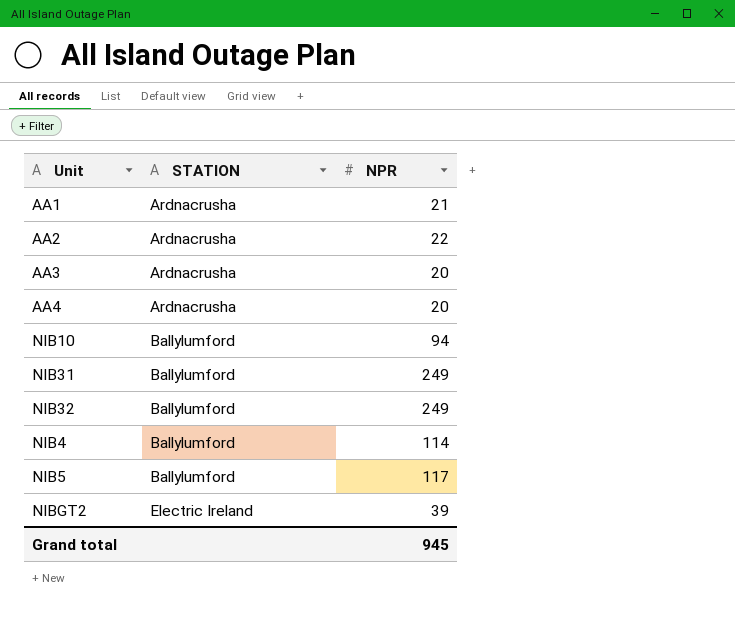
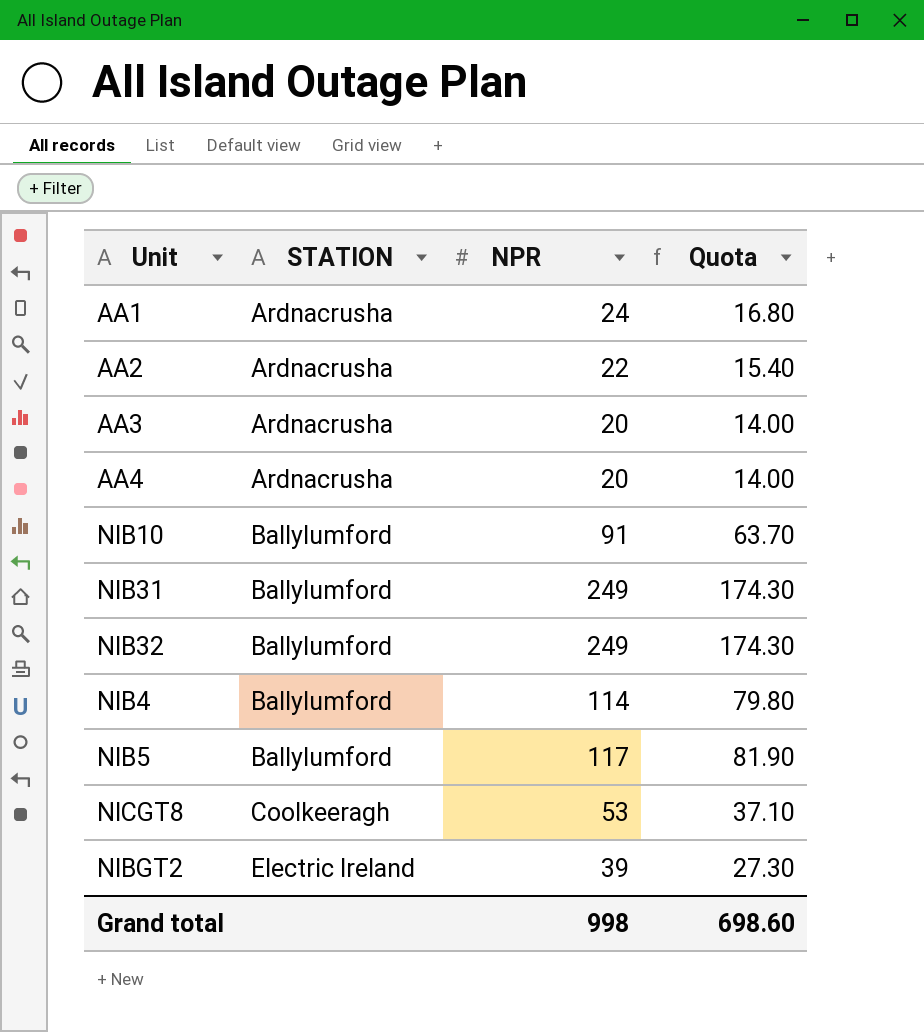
column Quota | formula: none -> [NPR] * 0.7
AA1 | NPR: 21 -> 24
NIB10 | NPR: 94 -> 91
row NICGT8: none -> Coolkeeragh | 53 | 37.10
Grand total | NPR: 945 -> 998

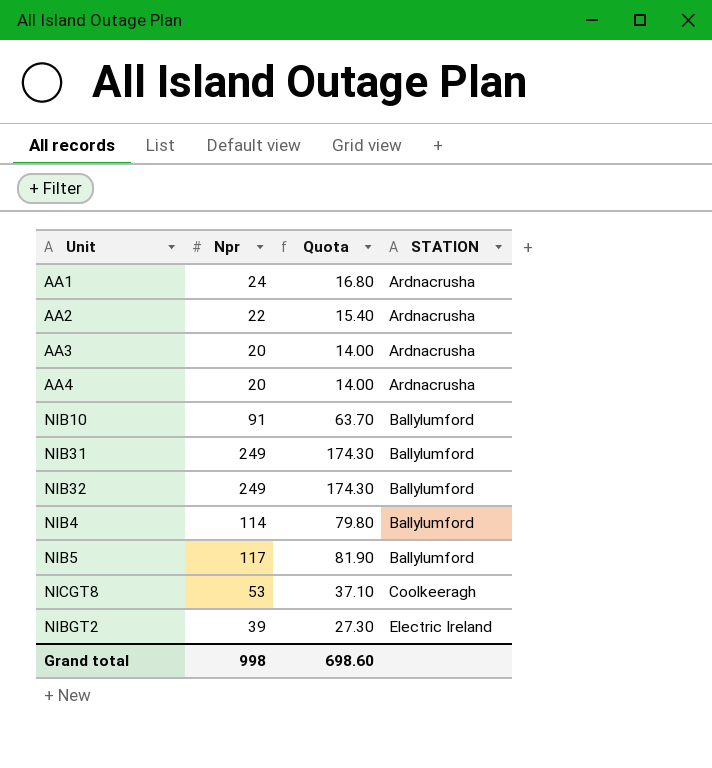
column name: NPR -> Npr
column STATION | position: 2 -> 4

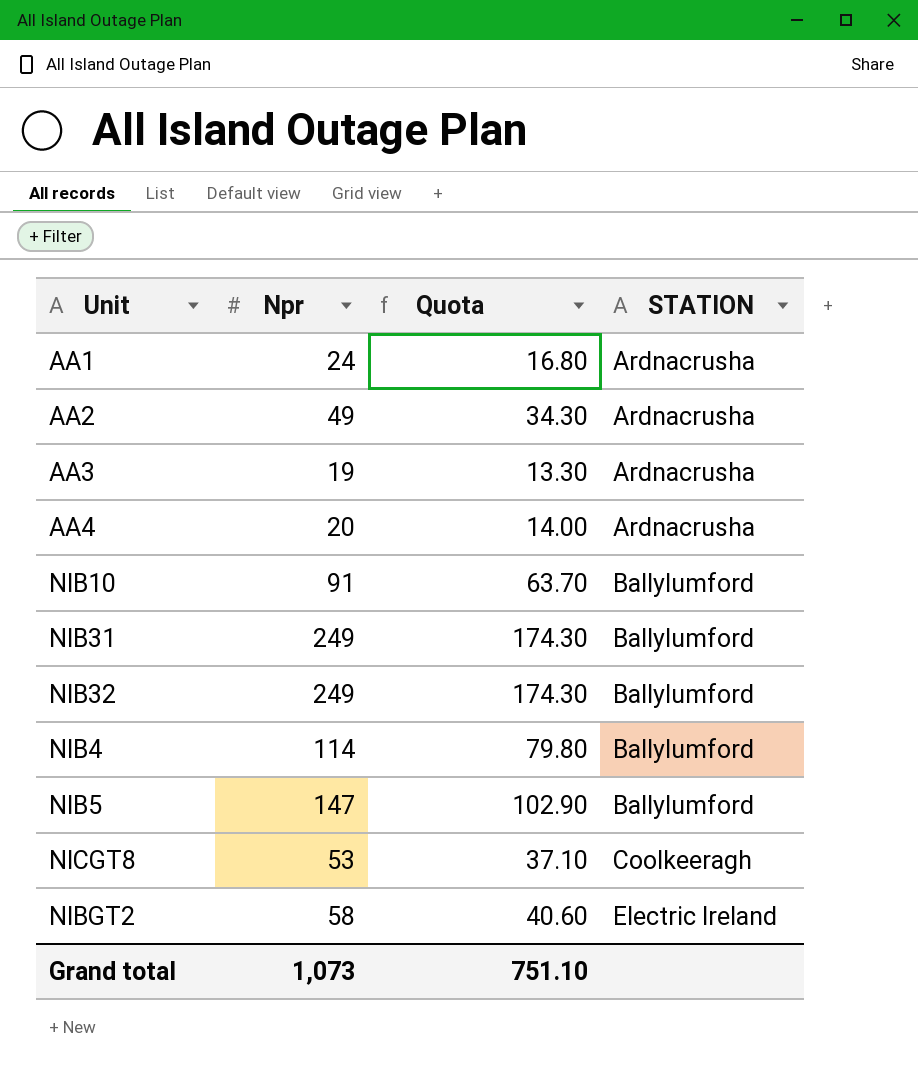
AA2 | Npr: 22 -> 49
AA2 | Quota: 15.40 -> 34.30
AA3 | Npr: 20 -> 19
AA3 | Quota: 14.00 -> 13.30
NIB5 | Npr: 117 -> 147
NIB5 | Quota: 81.90 -> 102.90
NIBGT2 | Npr: 39 -> 58
NIBGT2 | Quota: 27.30 -> 40.60
Grand total | Npr: 998 -> 1,073
Grand total | Quota: 698.60 -> 751.10

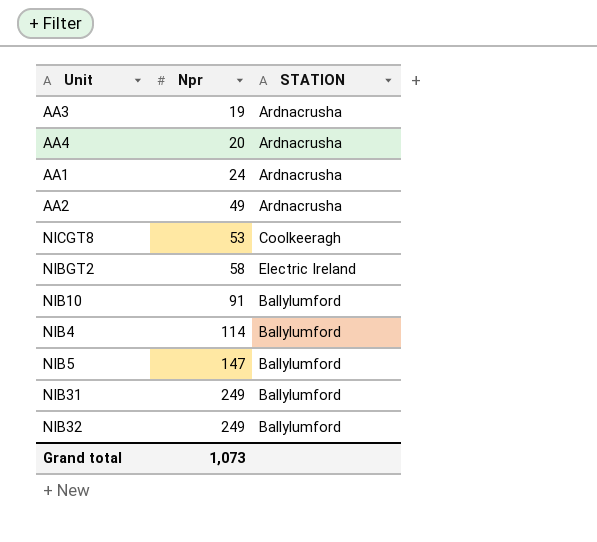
row order: STATION ascending -> Npr ascending
column Quota | formula: [Npr] * 0.7 -> none

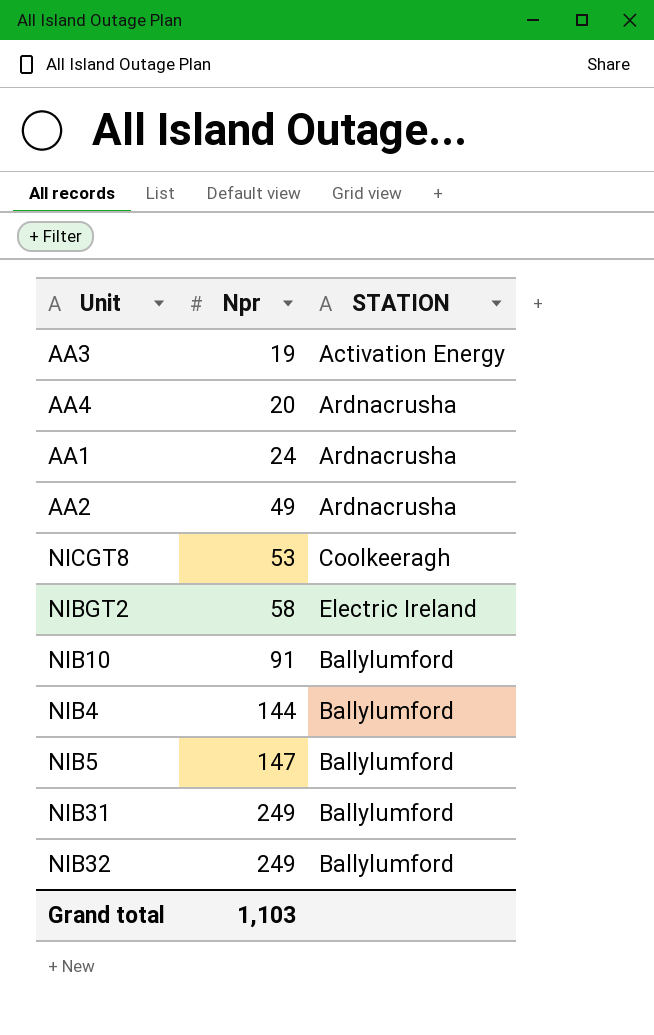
AA3 | STATION: Ardnacrusha -> Activation Energy
NIB4 | Npr: 114 -> 144
Grand total | Npr: 1,073 -> 1,103

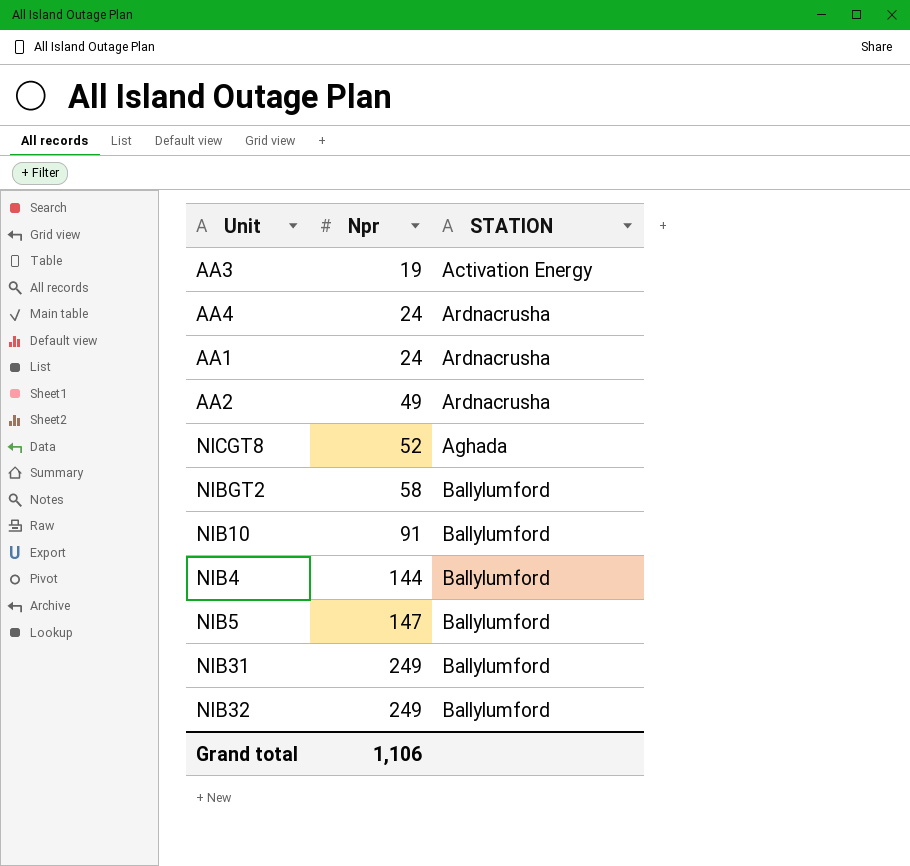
AA4 | Npr: 20 -> 24
NICGT8 | Npr: 53 -> 52
NICGT8 | STATION: Coolkeeragh -> Aghada
NIBGT2 | STATION: Electric Ireland -> Ballylumford
Grand total | Npr: 1,103 -> 1,106

